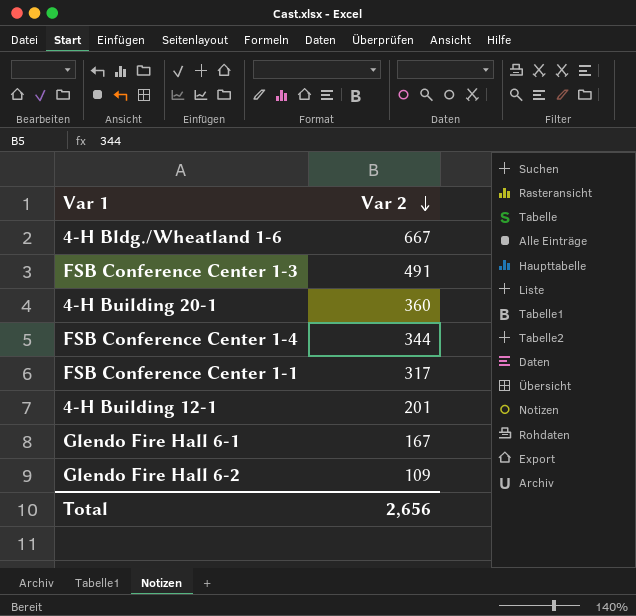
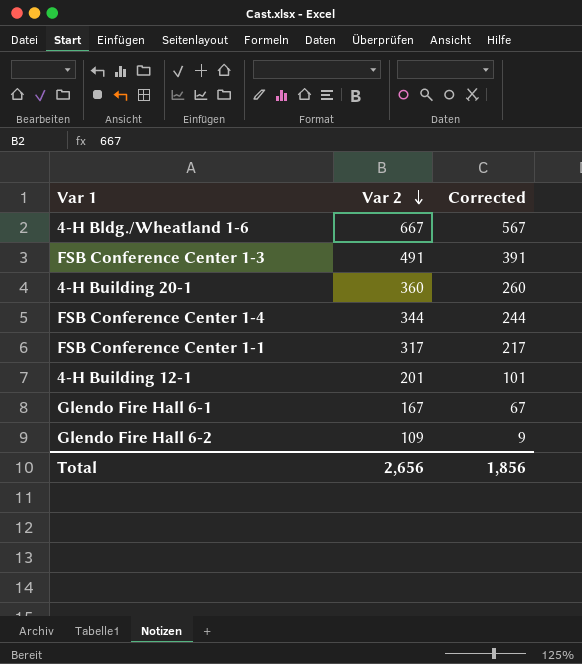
column Corrected | formula: none -> [Var 2] - 100

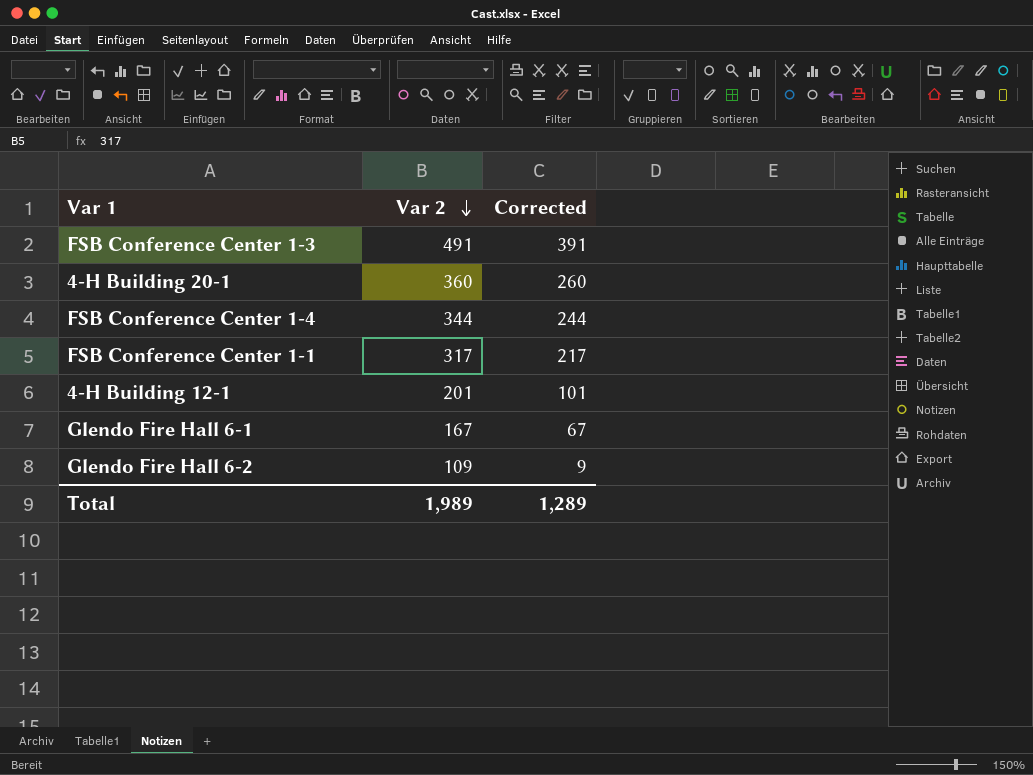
row 4-H Bldg./Wheatland 1-6: 667 | 567 -> none
Total | Var 2: 2,656 -> 1,989
Total | Corrected: 1,856 -> 1,289

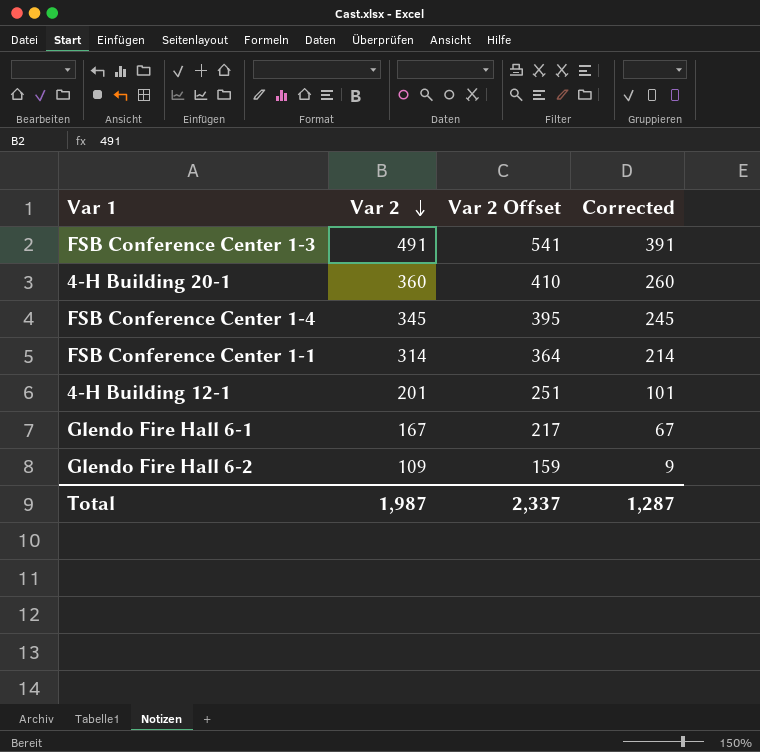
column Var 2 Offset | formula: none -> [Var 2] + 50
FSB Conference Center 1-4 | Var 2: 344 -> 345
FSB Conference Center 1-4 | Corrected: 244 -> 245
FSB Conference Center 1-1 | Var 2: 317 -> 314
FSB Conference Center 1-1 | Corrected: 217 -> 214
Total | Var 2: 1,989 -> 1,987
Total | Corrected: 1,289 -> 1,287

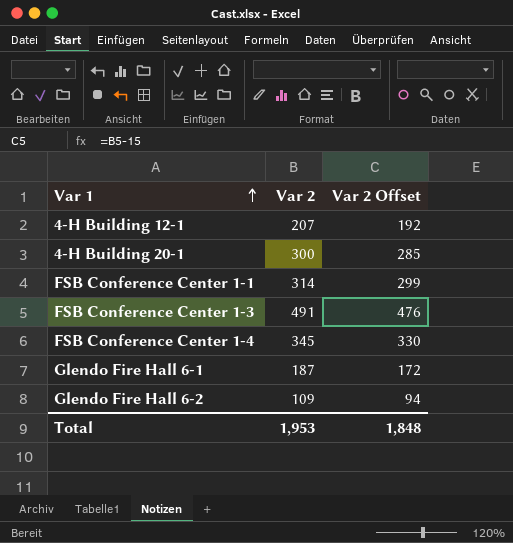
row order: Var 2 descending -> Var 1 ascending
column Corrected | formula: [Var 2] - 100 -> none
column Var 2 Offset | formula: [Var 2] + 50 -> [Var 2] - 15
4-H Building 12-1 | Var 2: 201 -> 207
4-H Building 20-1 | Var 2: 360 -> 300
Glendo Fire Hall 6-1 | Var 2: 167 -> 187
Total | Var 2: 1,987 -> 1,953
Total | Var 2 Offset: 2,337 -> 1,848

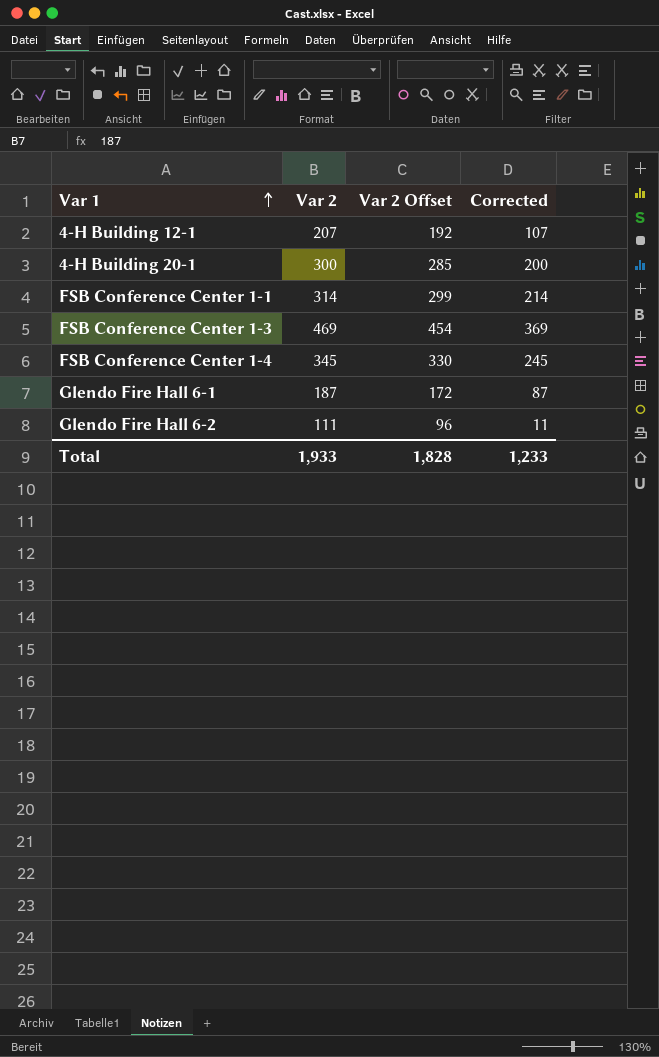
column Corrected | formula: none -> [Var 2] - 100
FSB Conference Center 1-3 | Var 2: 491 -> 469
FSB Conference Center 1-3 | Var 2 Offset: 476 -> 454
Glendo Fire Hall 6-2 | Var 2: 109 -> 111
Glendo Fire Hall 6-2 | Var 2 Offset: 94 -> 96
Total | Var 2: 1,953 -> 1,933
Total | Var 2 Offset: 1,848 -> 1,828

